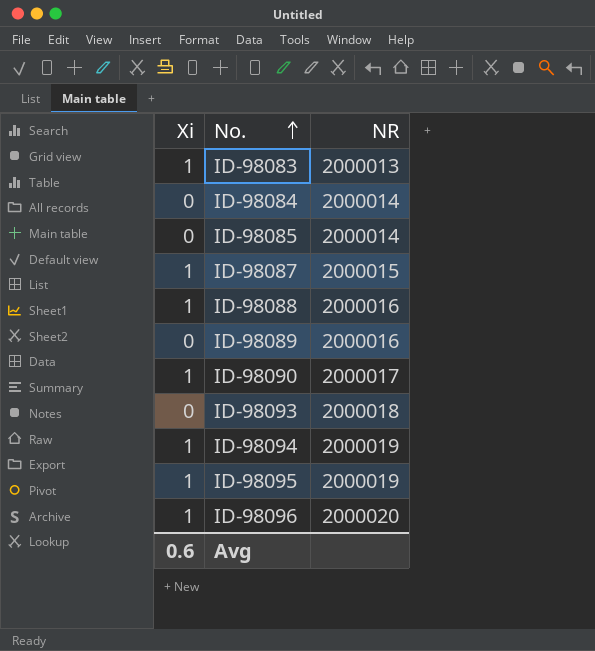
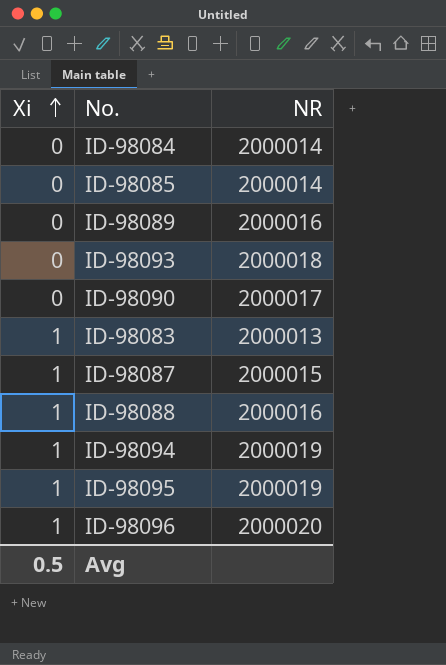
row order: No. ascending -> Xi ascending
ID-98090 | Xi: 1 -> 0
Avg | Xi: 0.6 -> 0.5

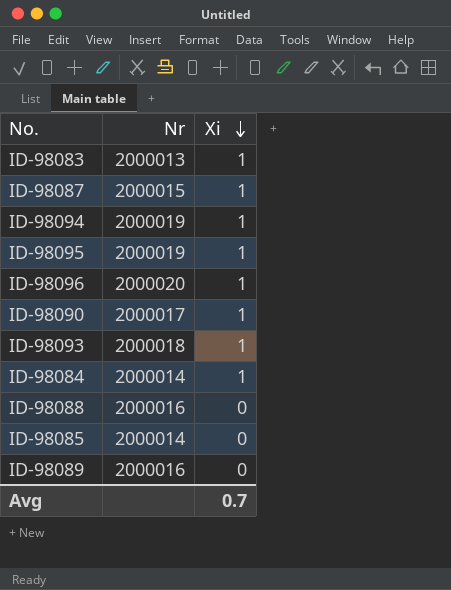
row order: Xi ascending -> Xi descending
column name: NR -> Nr
column Xi | position: 1 -> 3
ID-98090 | Xi: 0 -> 1
ID-98093 | Xi: 0 -> 1
ID-98084 | Xi: 0 -> 1
ID-98088 | Xi: 1 -> 0
Avg | Xi: 0.5 -> 0.7

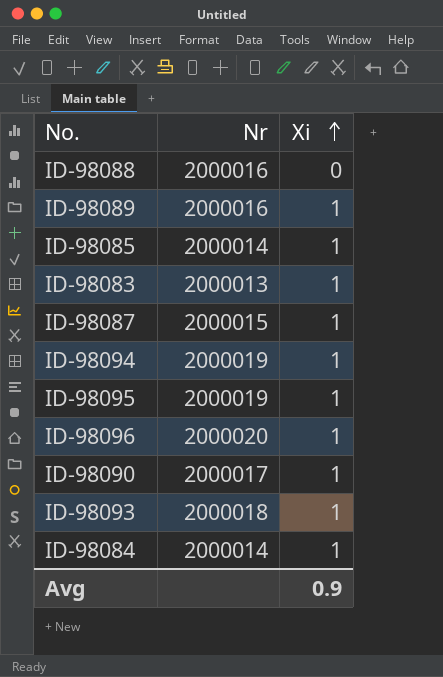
row order: Xi descending -> Xi ascending
ID-98089 | Xi: 0 -> 1
ID-98085 | Xi: 0 -> 1
Avg | Xi: 0.7 -> 0.9

